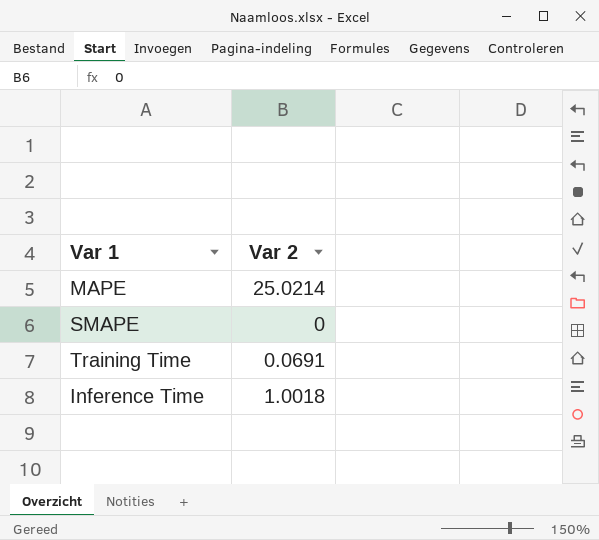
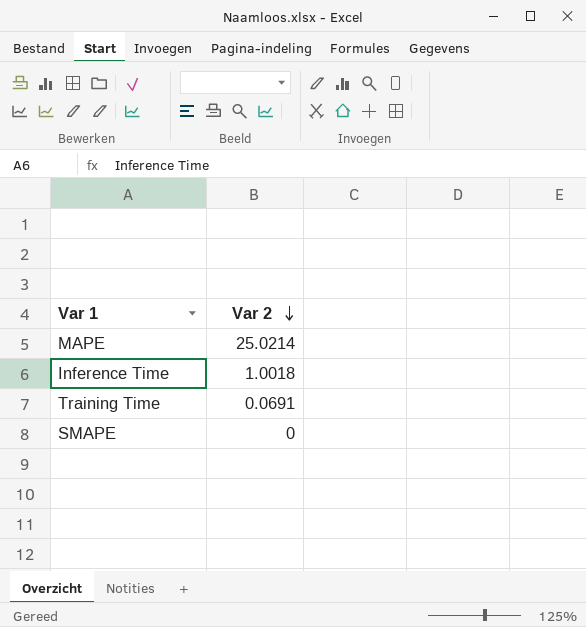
row order: none -> Var 2 descending

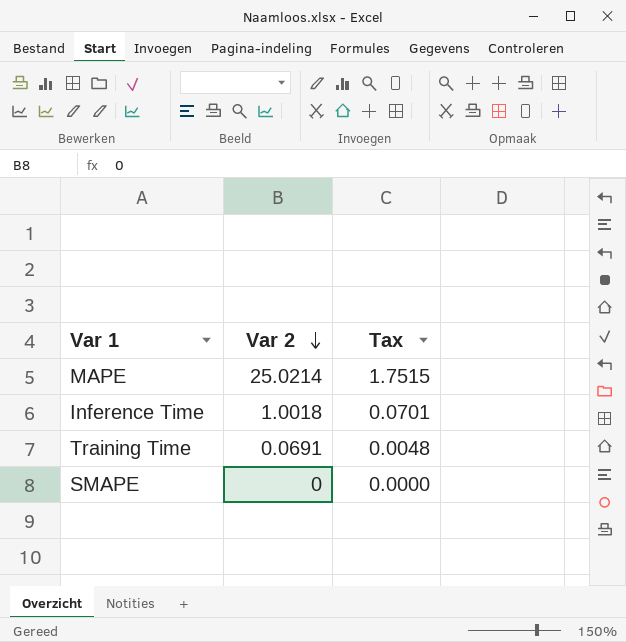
column Tax | formula: none -> [Var 2] * 0.07

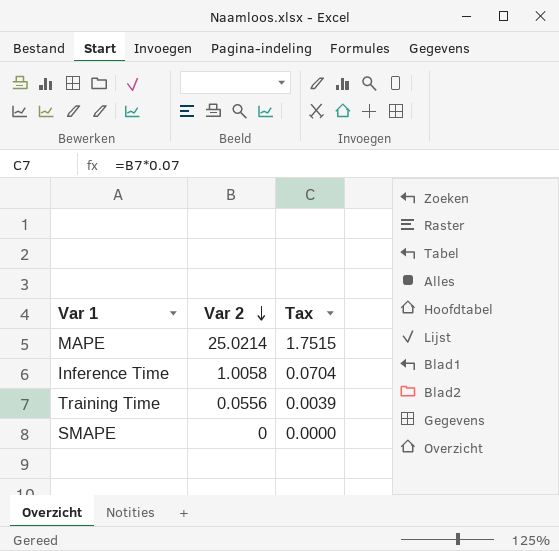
Inference Time | Var 2: 1.0018 -> 1.0058
Inference Time | Tax: 0.0701 -> 0.0704
Training Time | Var 2: 0.0691 -> 0.0556
Training Time | Tax: 0.0048 -> 0.0039

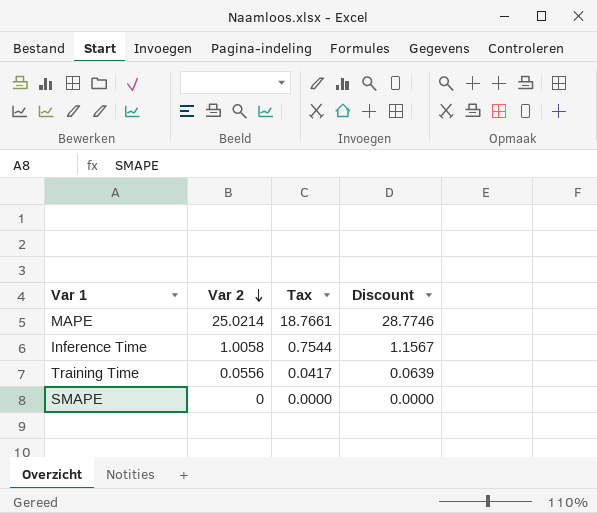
column Tax | formula: [Var 2] * 0.07 -> [Var 2] * 0.75
column Discount | formula: none -> [Var 2] * 1.15

